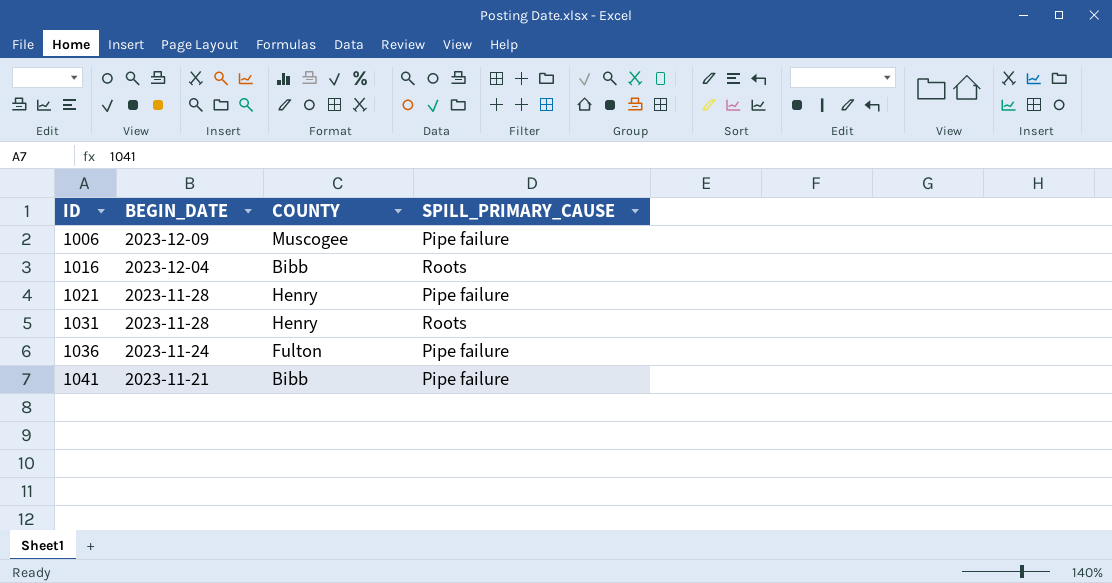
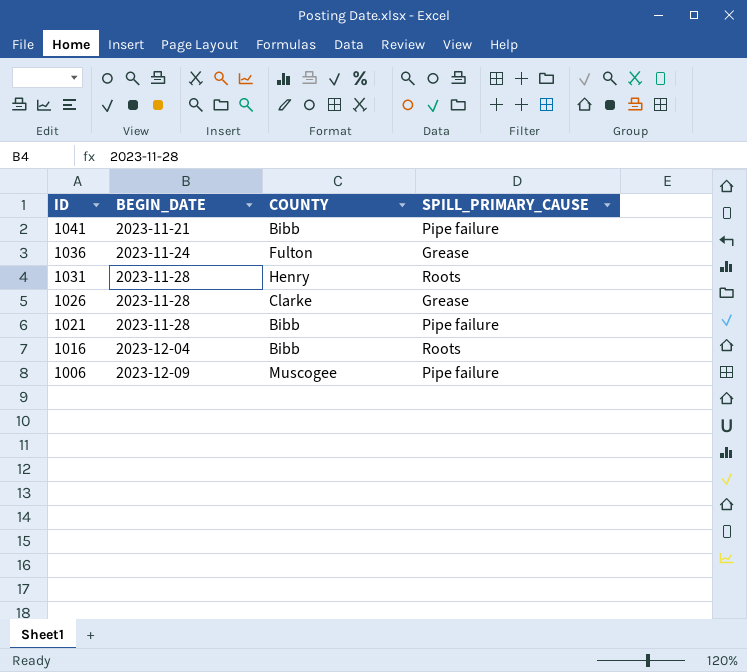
row order: ID ascending -> ID descending
1036 | SPILL_PRIMARY_CAUSE: Pipe failure -> Grease
row 1026: none -> 2023-11-28 | Clarke | Grease
1021 | COUNTY: Henry -> Bibb

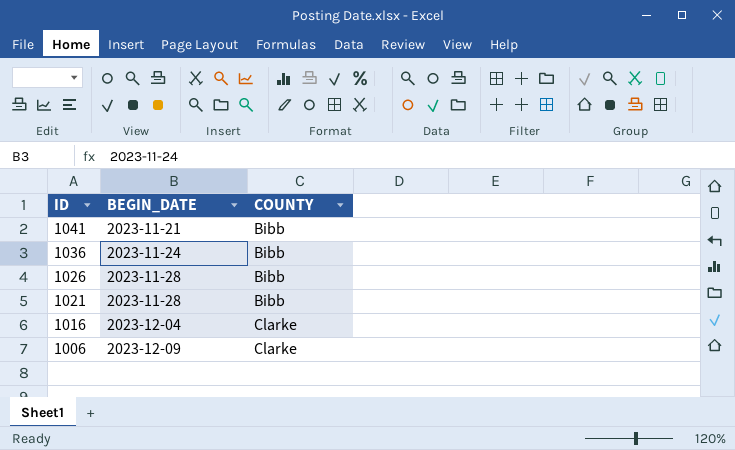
column SPILL_PRIMARY_CAUSE | position: 4 -> none
row 1031: 2023-11-28 | Henry | Roots -> none
1036 | COUNTY: Fulton -> Bibb
1026 | COUNTY: Clarke -> Bibb
1016 | COUNTY: Bibb -> Clarke
1006 | COUNTY: Muscogee -> Clarke

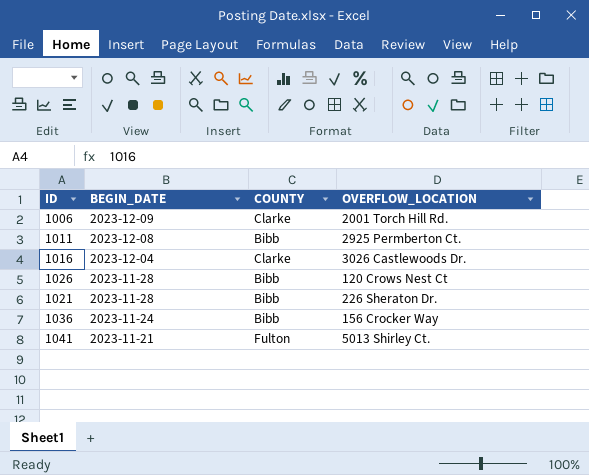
row order: ID descending -> BEGIN_DATE descending
column OVERFLOW_LOCATION | position: none -> 4
row 1011: none -> 2023-12-08 | Bibb | 2925 Permberton Ct.
1041 | COUNTY: Bibb -> Fulton

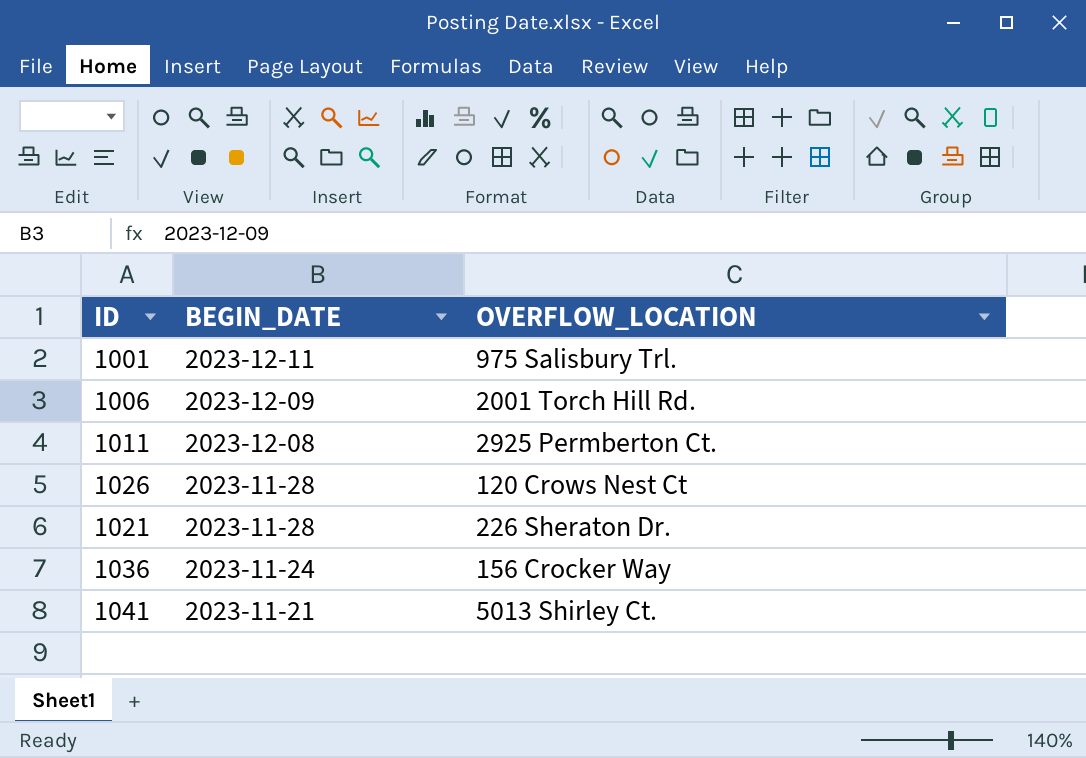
column COUNTY | position: 3 -> none
row 1016: 2023-12-04 | Clarke | 3026 Castlewoods Dr. -> none
row 1001: none -> 2023-12-11 | 975 Salisbury Trl.

